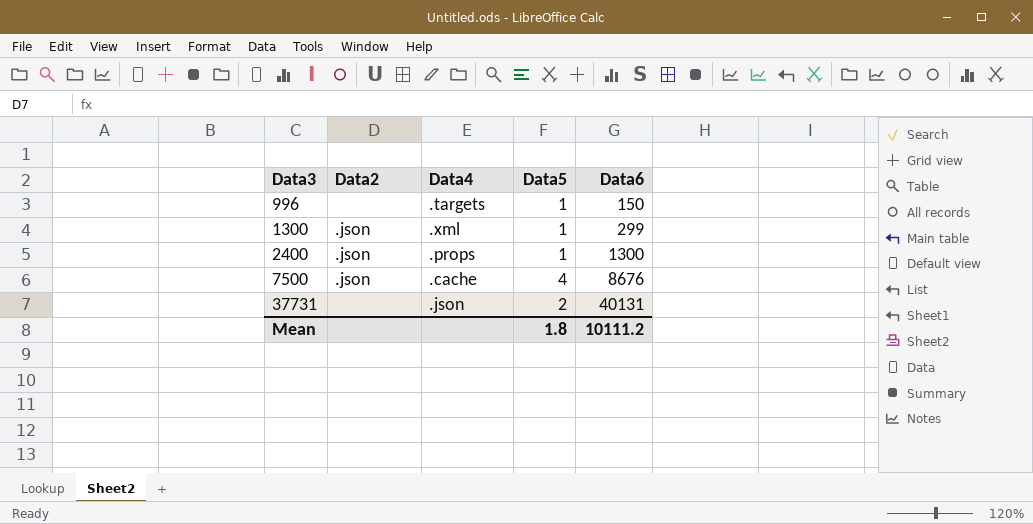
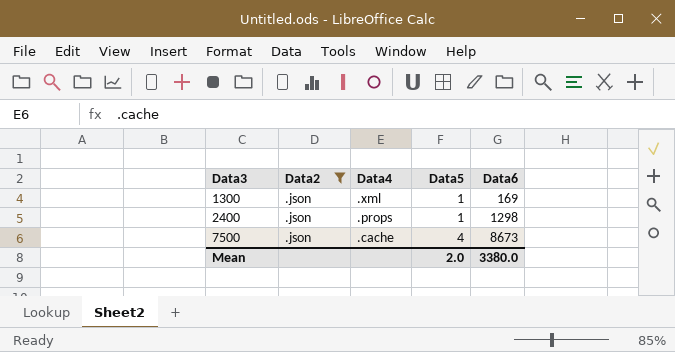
filter: none -> Data2 = .json
1300 | Data6: 299 -> 169
2400 | Data6: 1300 -> 1298
7500 | Data6: 8676 -> 8673
Mean | Data5: 1.8 -> 2.0
Mean | Data6: 10111.2 -> 3380.0

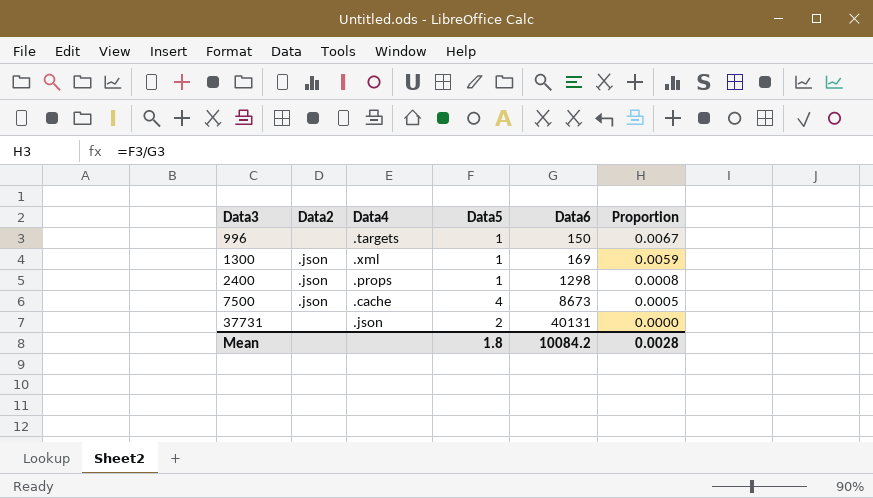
filter: Data2 = .json -> none
column Proportion | formula: none -> [Data5] / [Data6]
Mean | Data5: 2.0 -> 1.8
Mean | Data6: 3380.0 -> 10084.2

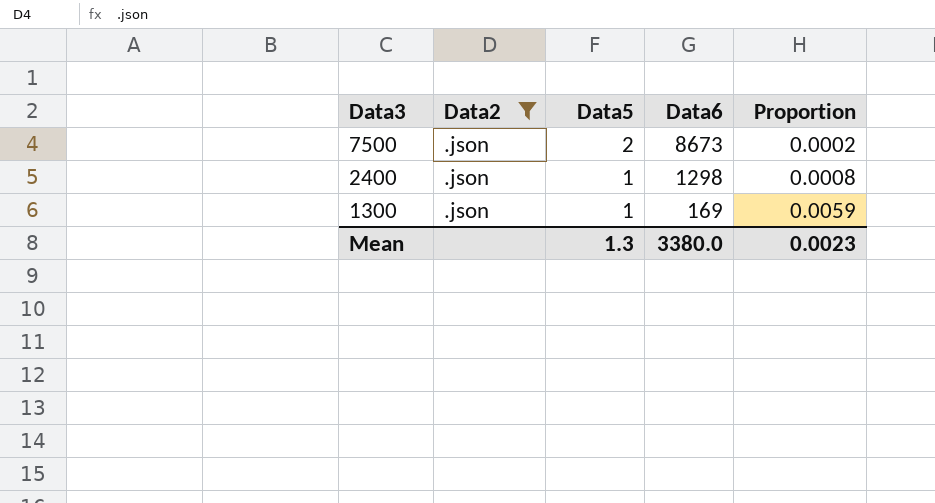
filter: none -> Data2 = .json
row order: Data3 ascending -> Data3 descending
column Data4 | position: 3 -> none
7500 | Data5: 4 -> 2
7500 | Proportion: 0.0005 -> 0.0002
Mean | Data5: 1.8 -> 1.3
Mean | Data6: 10084.2 -> 3380.0
Mean | Proportion: 0.0028 -> 0.0023

